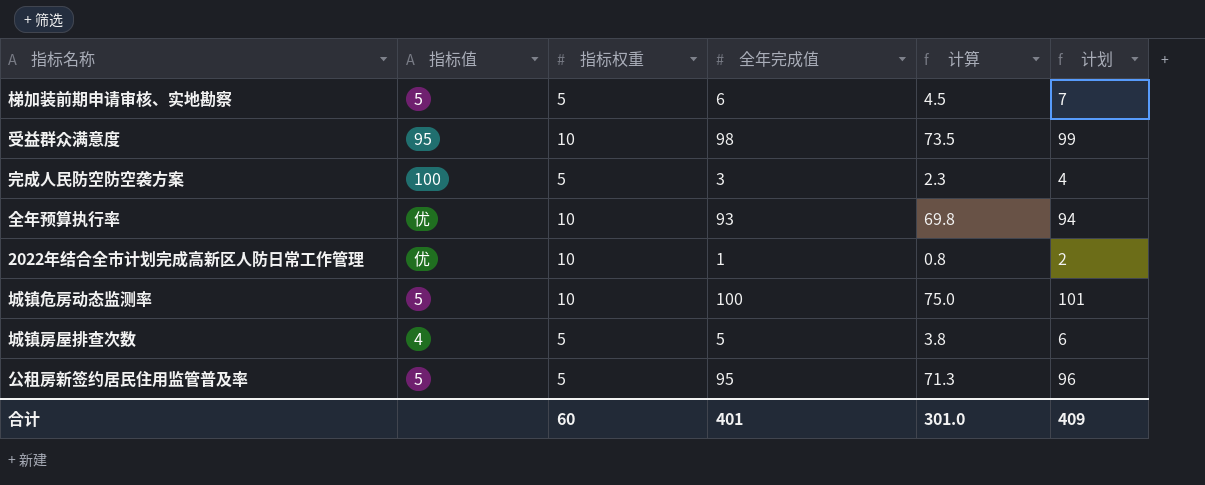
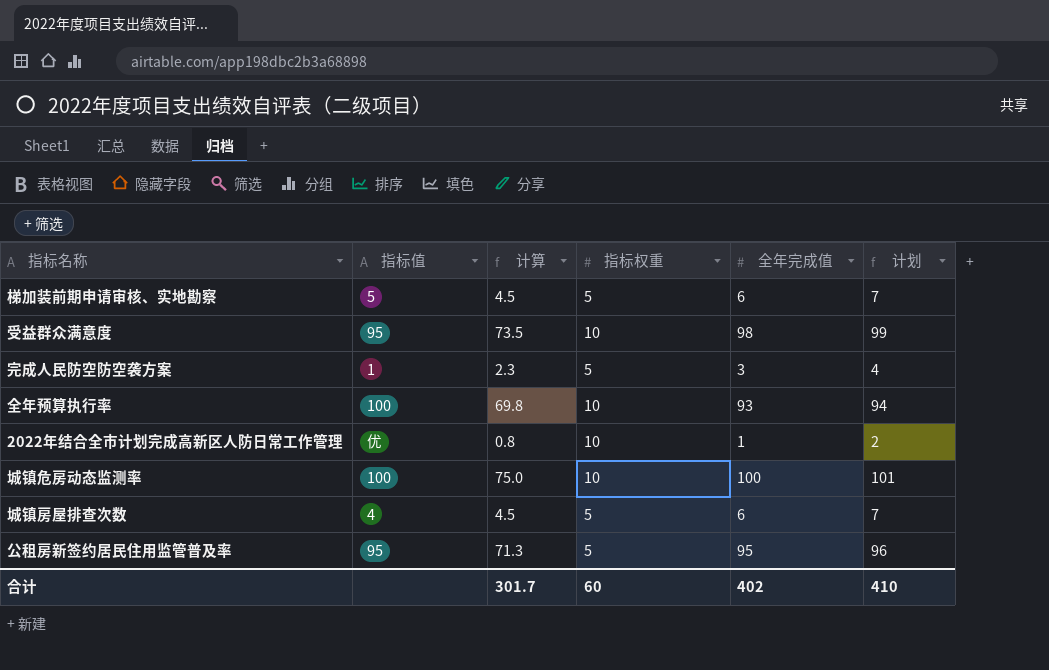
column 计算 | position: 5 -> 3
完成人民防空防空袭方案 | 指标值: 100 -> 1
全年预算执行率 | 指标值: 优 -> 100
城镇危房动态监测率 | 指标值: 5 -> 100
城镇房屋排查次数 | 计算: 3.8 -> 4.5
城镇房屋排查次数 | 全年完成值: 5 -> 6
城镇房屋排查次数 | 计划: 6 -> 7
公租房新签约居民住用监管普及率 | 指标值: 5 -> 95
合计 | 计算: 301.0 -> 301.7
合计 | 全年完成值: 401 -> 402
合计 | 计划: 409 -> 410

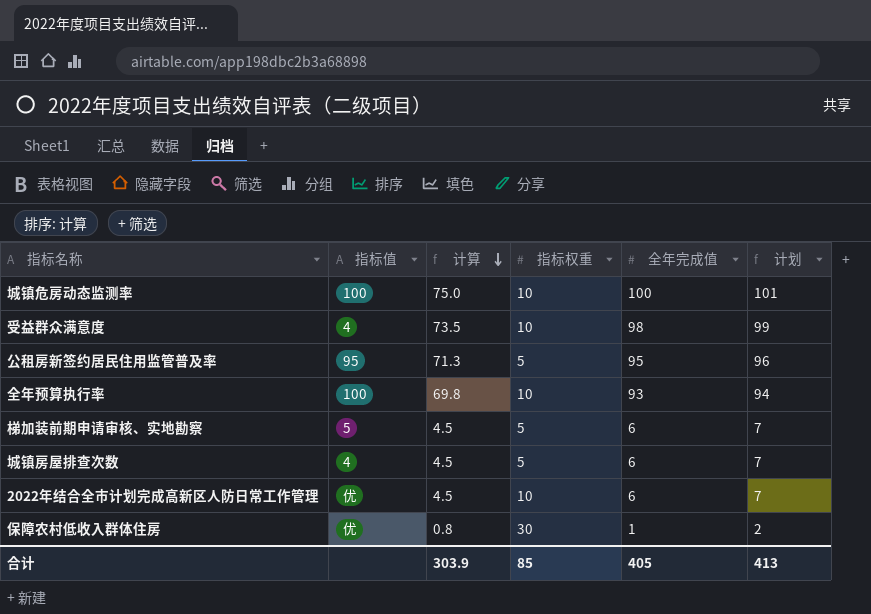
row order: none -> 计算 descending
row 完成人民防空防空袭方案: 1 | 2.3 | 5 | 3 | 4 -> none
受益群众满意度 | 指标值: 95 -> 4
2022年结合全市计划完成高新区人防日常工作管理 | 计算: 0.8 -> 4.5
2022年结合全市计划完成高新区人防日常工作管理 | 全年完成值: 1 -> 6
2022年结合全市计划完成高新区人防日常工作管理 | 计划: 2 -> 7
row 保障农村低收入群体住房: none -> 优 | 0.8 | 30 | 1 | 2
合计 | 计算: 301.7 -> 303.9
合计 | 指标权重: 60 -> 85
合计 | 全年完成值: 402 -> 405
合计 | 计划: 410 -> 413

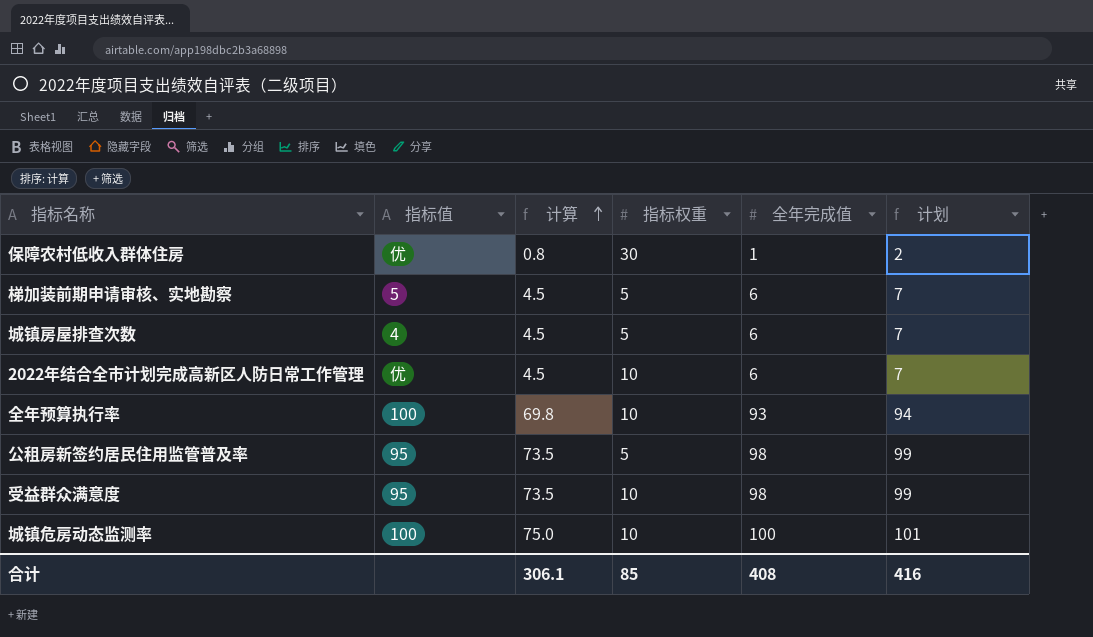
row order: 计算 descending -> 计算 ascending
公租房新签约居民住用监管普及率 | 计算: 71.3 -> 73.5
公租房新签约居民住用监管普及率 | 全年完成值: 95 -> 98
公租房新签约居民住用监管普及率 | 计划: 96 -> 99
受益群众满意度 | 指标值: 4 -> 95
合计 | 计算: 303.9 -> 306.1
合计 | 全年完成值: 405 -> 408
合计 | 计划: 413 -> 416

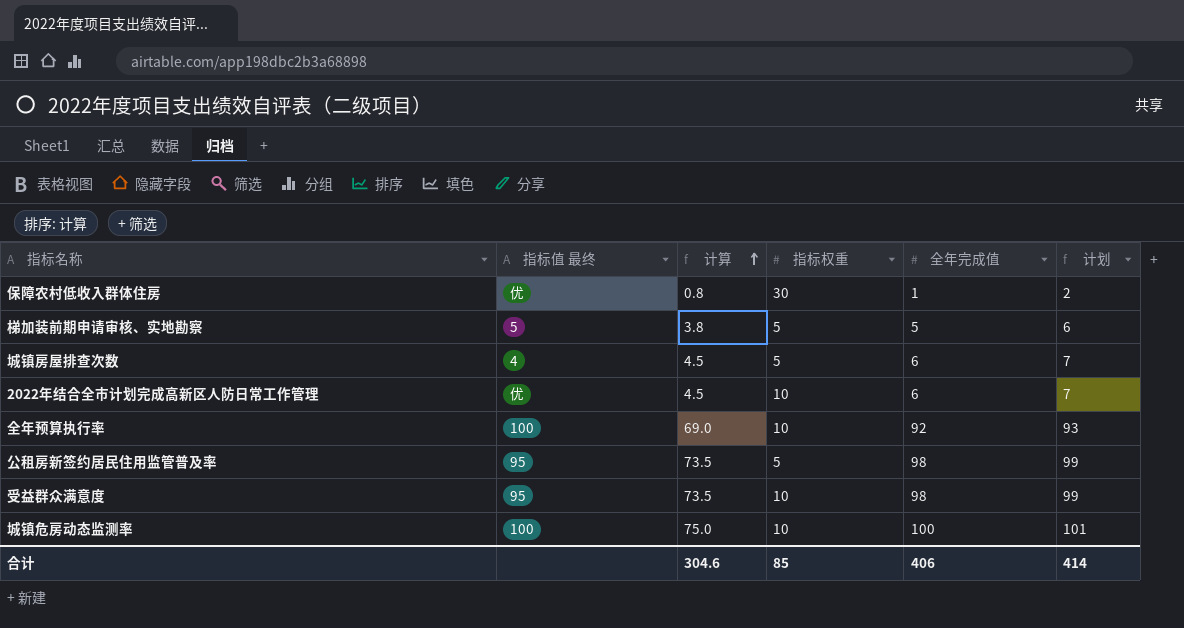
column name: 指标值 -> 指标值 最终
梯加装前期申请审核、实地勘察 | 计算: 4.5 -> 3.8
梯加装前期申请审核、实地勘察 | 全年完成值: 6 -> 5
梯加装前期申请审核、实地勘察 | 计划: 7 -> 6
全年预算执行率 | 计算: 69.8 -> 69.0
全年预算执行率 | 全年完成值: 93 -> 92
全年预算执行率 | 计划: 94 -> 93
合计 | 计算: 306.1 -> 304.6
合计 | 全年完成值: 408 -> 406
合计 | 计划: 416 -> 414

